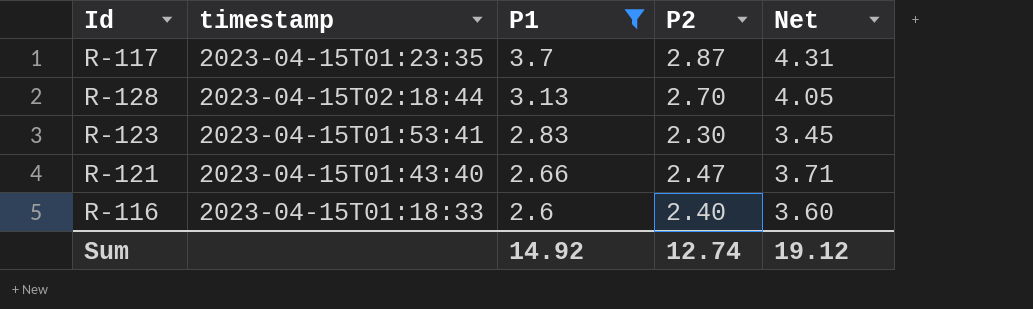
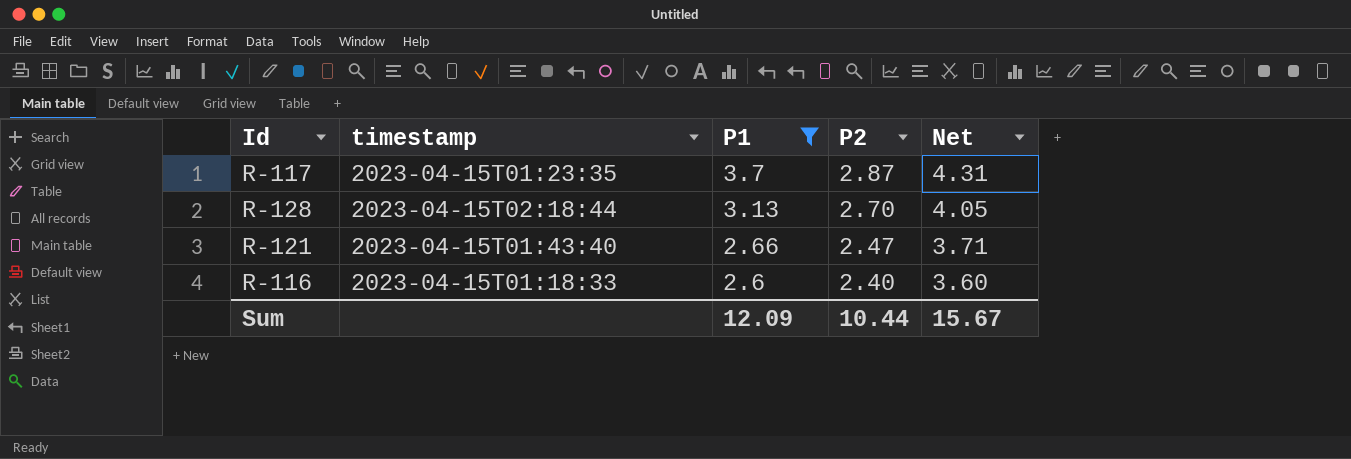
row R-123: 2023-04-15T01:53:41 | 2.83 | 2.30 | 3.45 -> none
Sum | P1: 14.92 -> 12.09
Sum | P2: 12.74 -> 10.44
Sum | Net: 19.12 -> 15.67

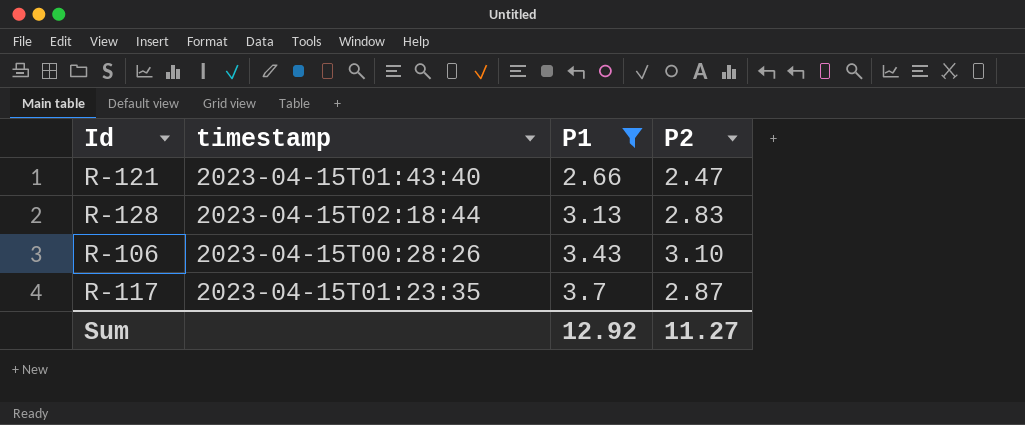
row order: P1 descending -> P1 ascending
column Net | formula: [P2] * 1.5 -> none
row R-116: 2023-04-15T01:18:33 | 2.6 | 2.40 | 3.60 -> none
R-128 | P2: 2.70 -> 2.83
row R-106: none -> 2023-04-15T00:28:26 | 3.43 | 3.10
Sum | P1: 12.09 -> 12.92
Sum | P2: 10.44 -> 11.27

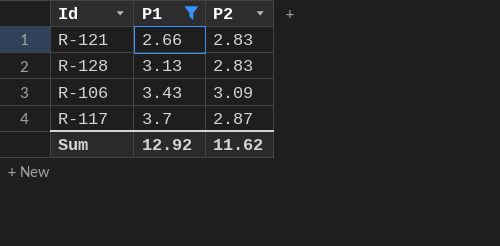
column timestamp | position: 2 -> none
R-121 | P2: 2.47 -> 2.83
R-106 | P2: 3.10 -> 3.09
Sum | P2: 11.27 -> 11.62

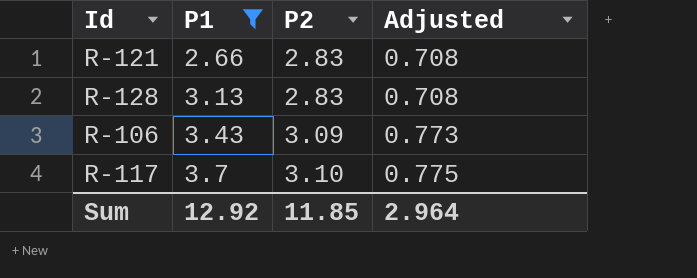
column Adjusted | formula: none -> [P2] * 0.25
R-117 | P2: 2.87 -> 3.10
Sum | P2: 11.62 -> 11.85

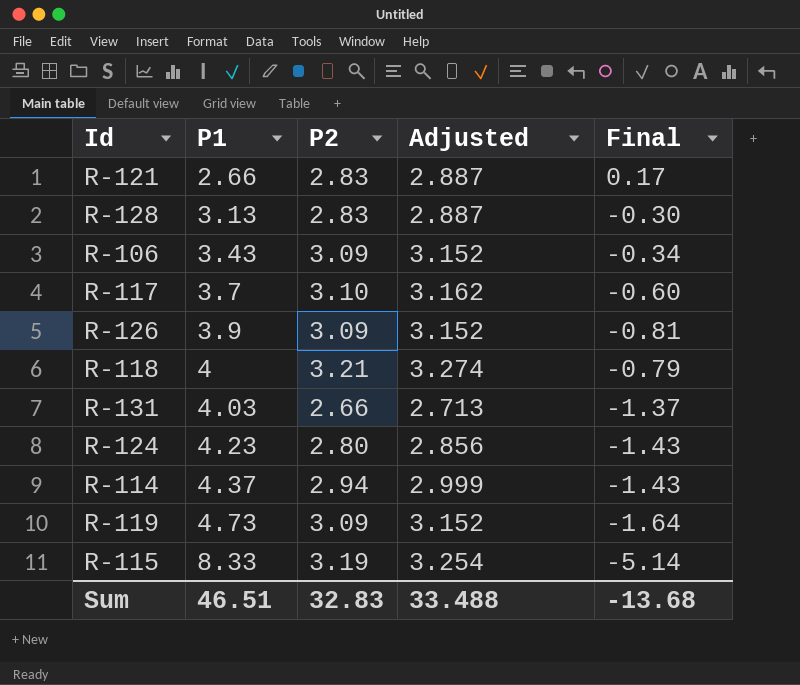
filter: P1 <= 3.7 -> none
column Adjusted | formula: [P2] * 0.25 -> [P2] * 1.02
column Final | formula: none -> [P2] - [P1]
Sum | P1: 12.92 -> 46.51
Sum | P2: 11.85 -> 32.83
Sum | Adjusted: 2.964 -> 33.488

